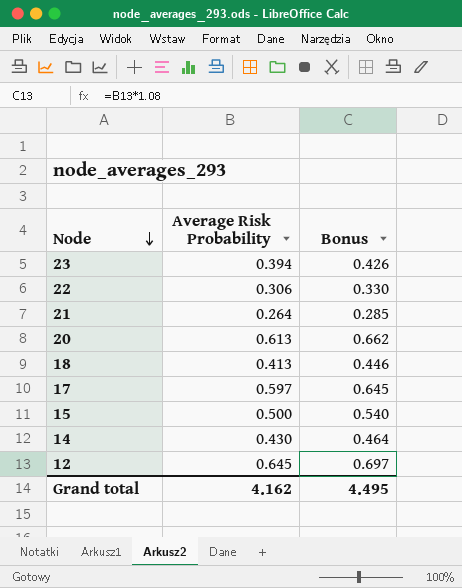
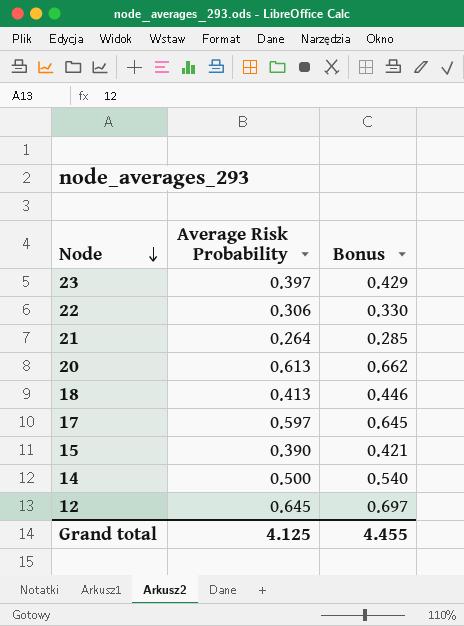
23 | Average Risk Probability: 0.394 -> 0.397
23 | Bonus: 0.426 -> 0.429
15 | Average Risk Probability: 0.500 -> 0.390
15 | Bonus: 0.540 -> 0.421
14 | Average Risk Probability: 0.430 -> 0.500
14 | Bonus: 0.464 -> 0.540
Grand total | Average Risk Probability: 4.162 -> 4.125
Grand total | Bonus: 4.495 -> 4.455

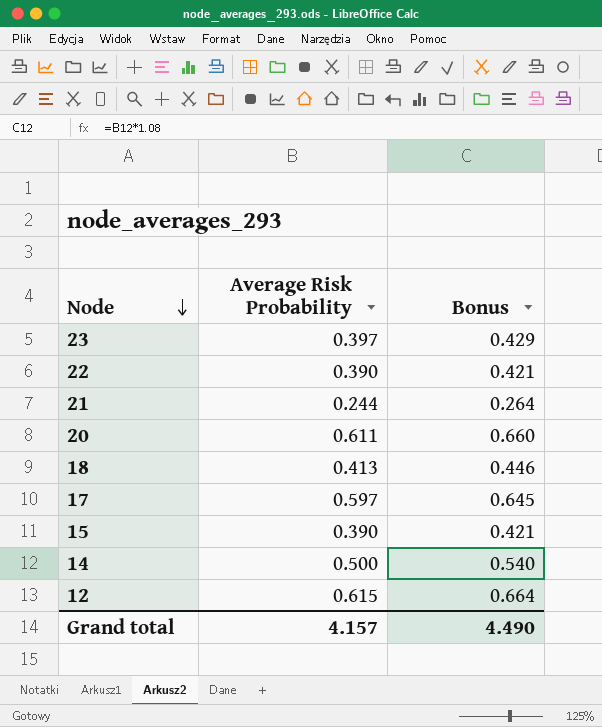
22 | Average Risk Probability: 0.306 -> 0.390
22 | Bonus: 0.330 -> 0.421
21 | Average Risk Probability: 0.264 -> 0.244
21 | Bonus: 0.285 -> 0.264
20 | Average Risk Probability: 0.613 -> 0.611
20 | Bonus: 0.662 -> 0.660
12 | Average Risk Probability: 0.645 -> 0.615
12 | Bonus: 0.697 -> 0.664
Grand total | Average Risk Probability: 4.125 -> 4.157
Grand total | Bonus: 4.455 -> 4.490

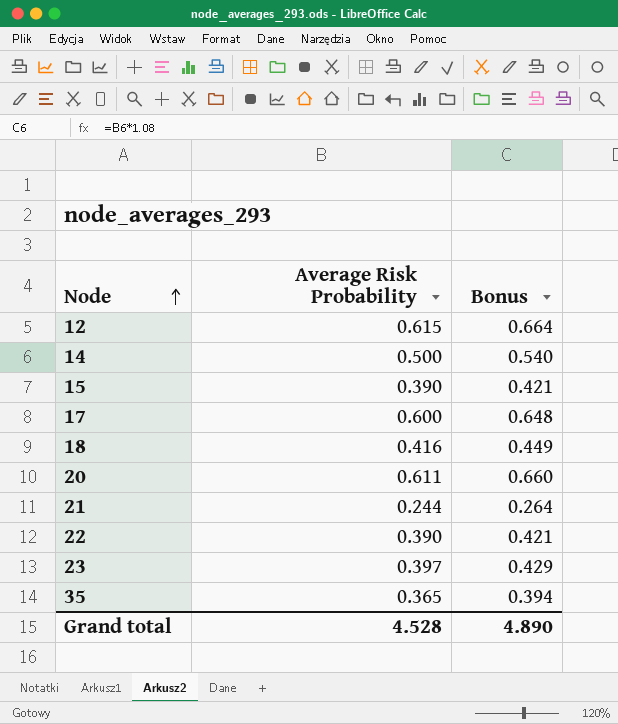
row order: Node descending -> Node ascending
17 | Average Risk Probability: 0.597 -> 0.600
17 | Bonus: 0.645 -> 0.648
18 | Average Risk Probability: 0.413 -> 0.416
18 | Bonus: 0.446 -> 0.449
row 35: none -> 0.365 | 0.394
Grand total | Average Risk Probability: 4.157 -> 4.528
Grand total | Bonus: 4.490 -> 4.890

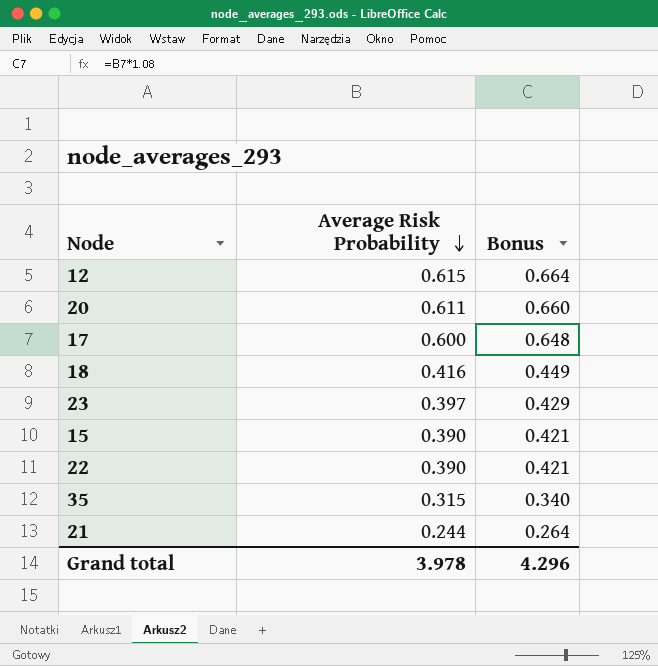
row order: Node ascending -> Average Risk Probability descending
row 14: 0.500 | 0.540 -> none
35 | Average Risk Probability: 0.365 -> 0.315
35 | Bonus: 0.394 -> 0.340
Grand total | Average Risk Probability: 4.528 -> 3.978
Grand total | Bonus: 4.890 -> 4.296

